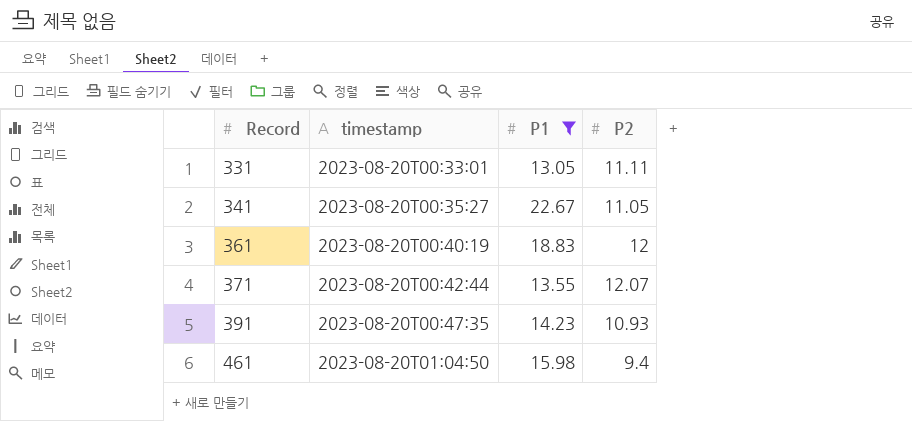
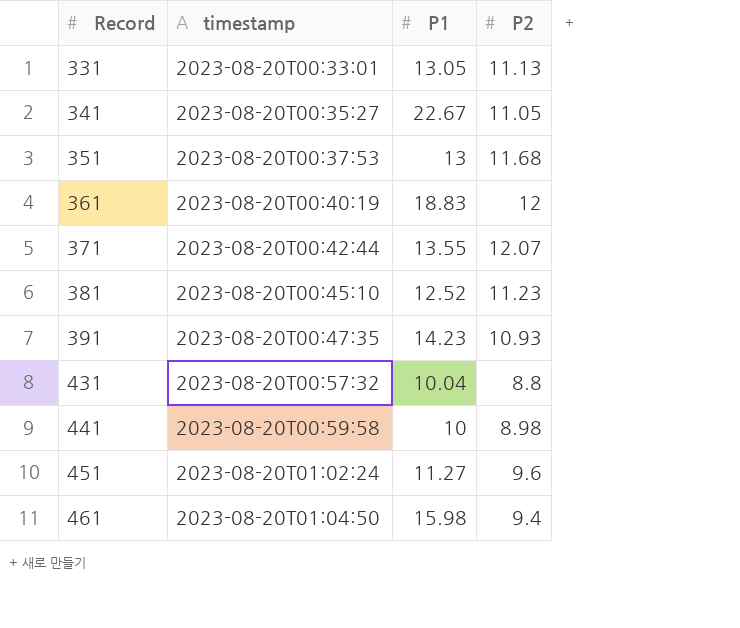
filter: P1 >= 13.05 -> none
331 | P2: 11.11 -> 11.13

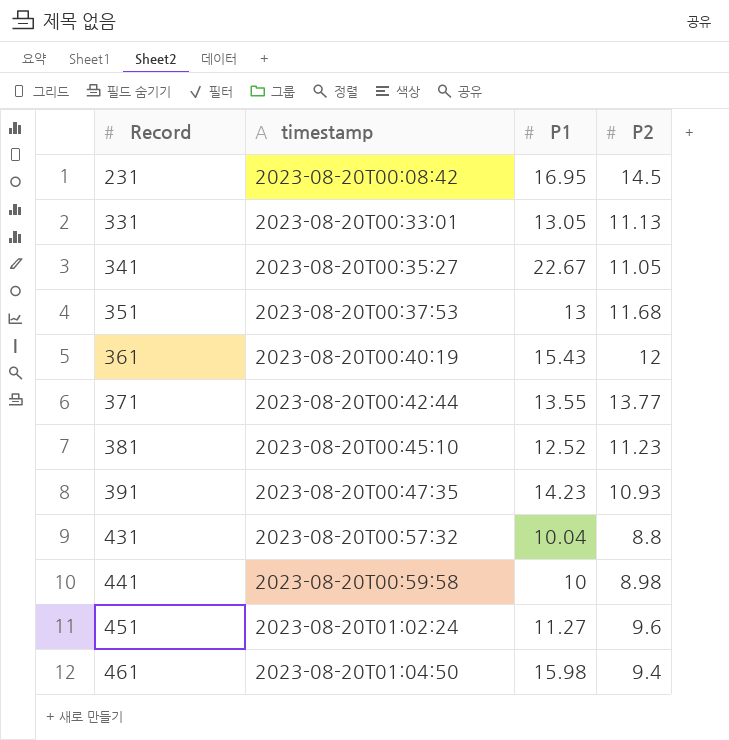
row 231: none -> 2023-08-20T00:08:42 | 16.95 | 14.5
361 | P1: 18.83 -> 15.43
371 | P2: 12.07 -> 13.77

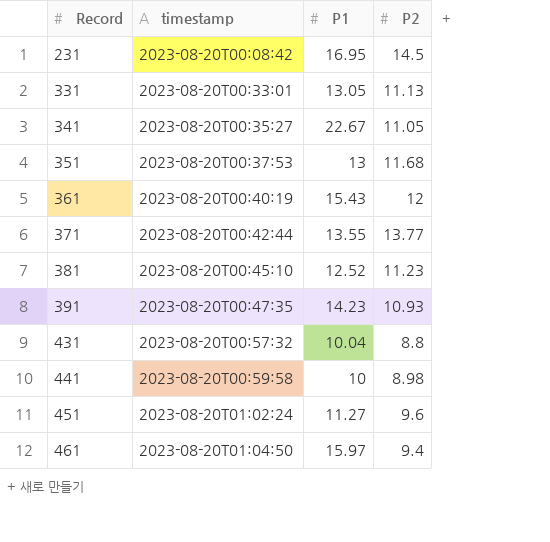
461 | P1: 15.98 -> 15.97

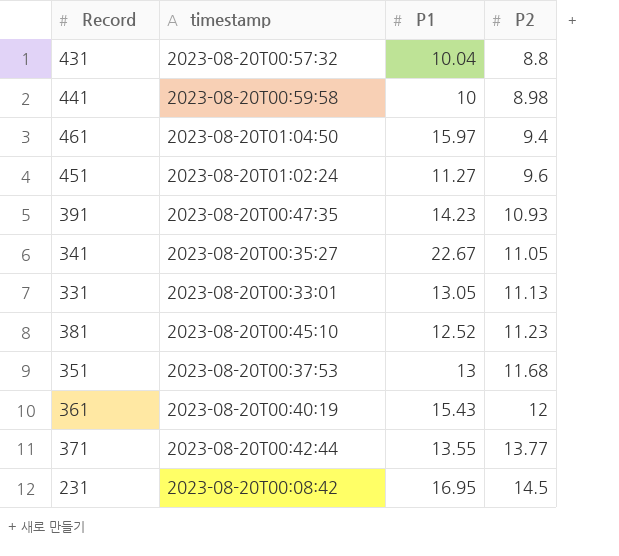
row order: Record ascending -> P2 ascending

